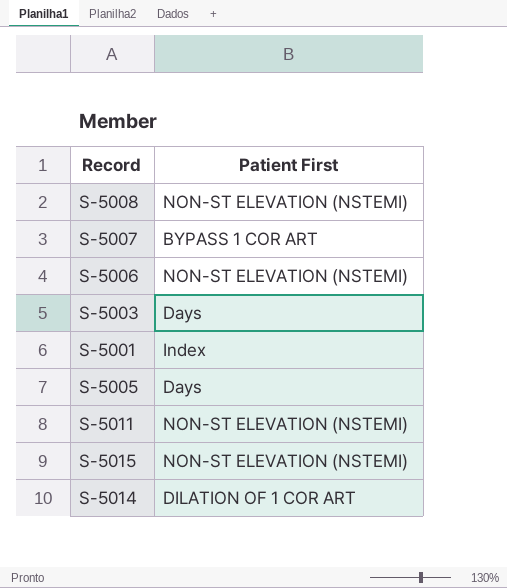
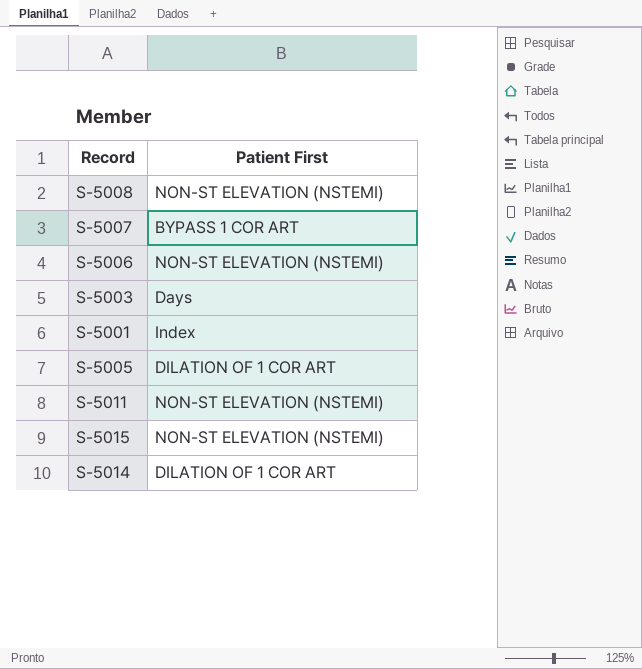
S-5005 | Patient First: Days -> DILATION OF 1 COR ART

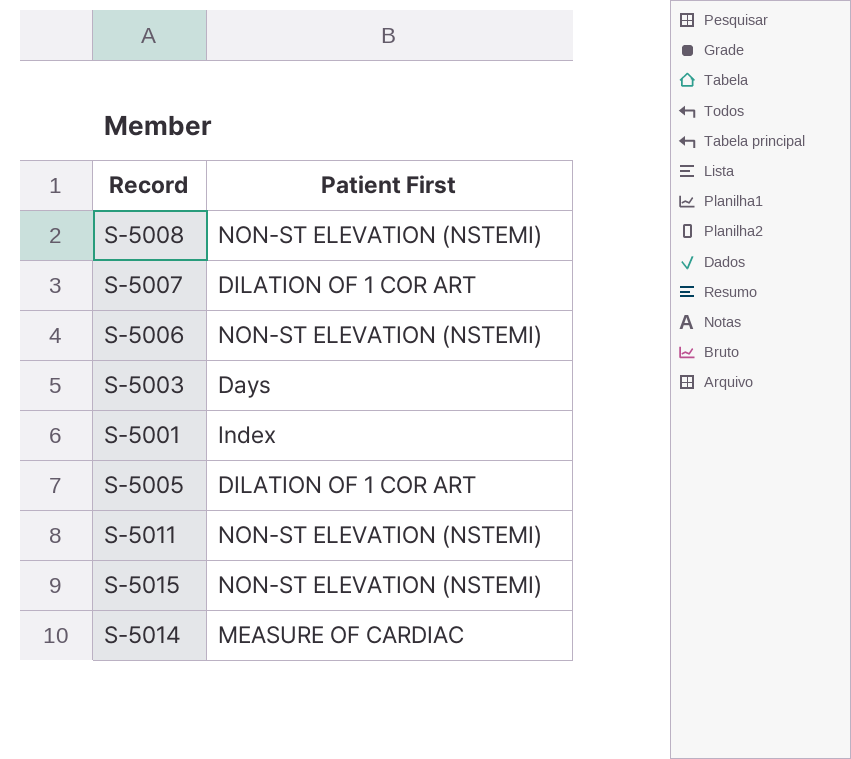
S-5007 | Patient First: BYPASS 1 COR ART -> DILATION OF 1 COR ART
S-5014 | Patient First: DILATION OF 1 COR ART -> MEASURE OF CARDIAC

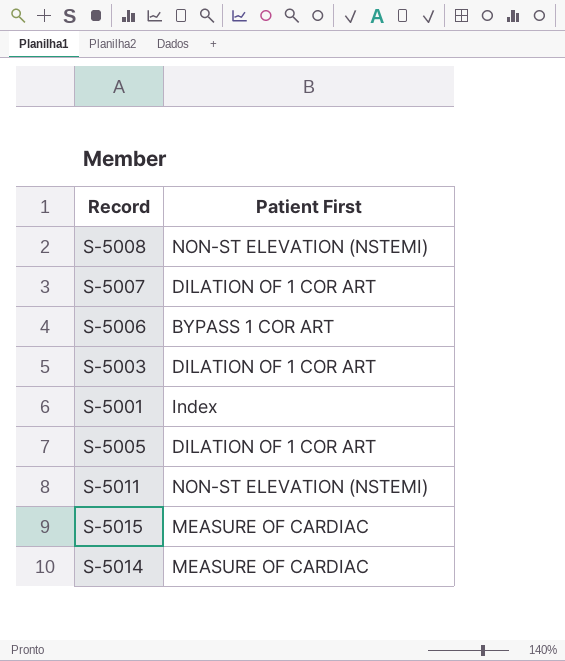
S-5006 | Patient First: NON-ST ELEVATION (NSTEMI) -> BYPASS 1 COR ART
S-5003 | Patient First: Days -> DILATION OF 1 COR ART
S-5015 | Patient First: NON-ST ELEVATION (NSTEMI) -> MEASURE OF CARDIAC

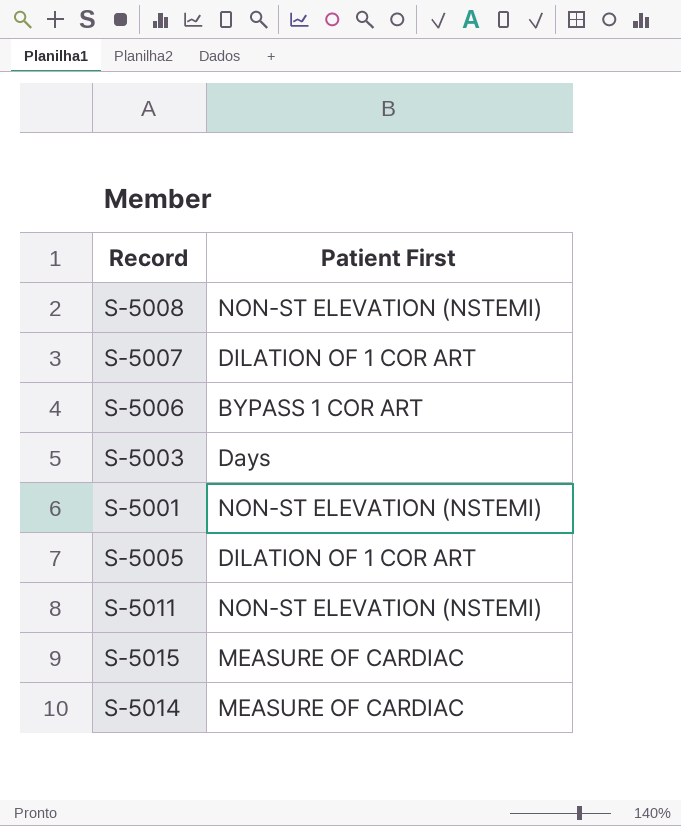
S-5003 | Patient First: DILATION OF 1 COR ART -> Days
S-5001 | Patient First: Index -> NON-ST ELEVATION (NSTEMI)

